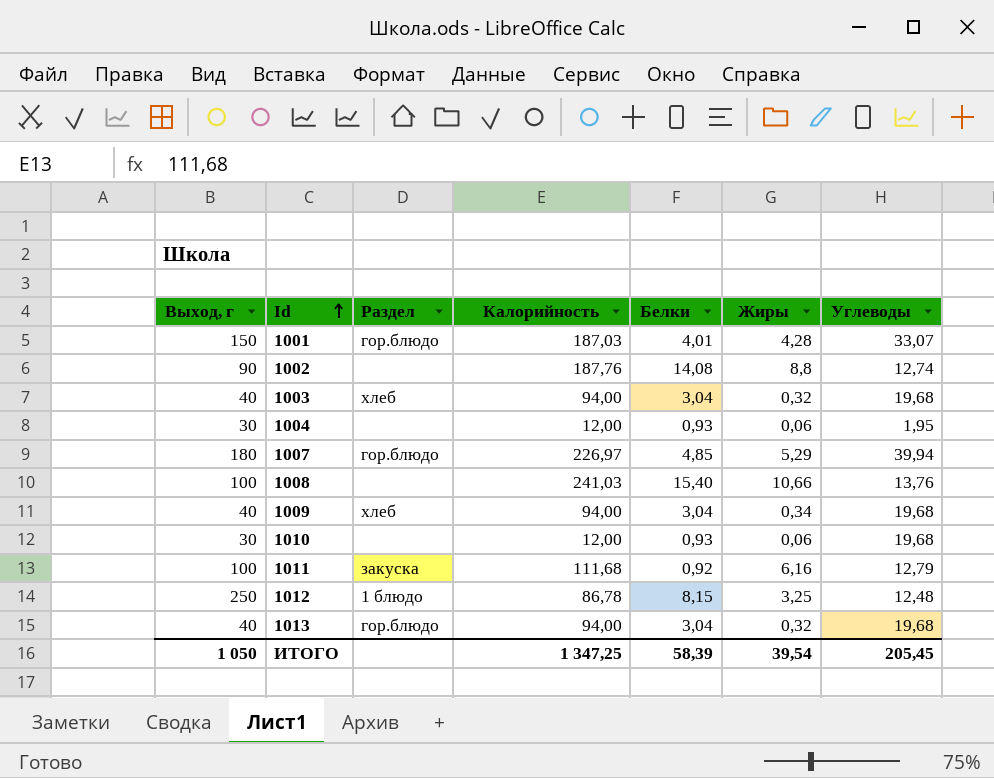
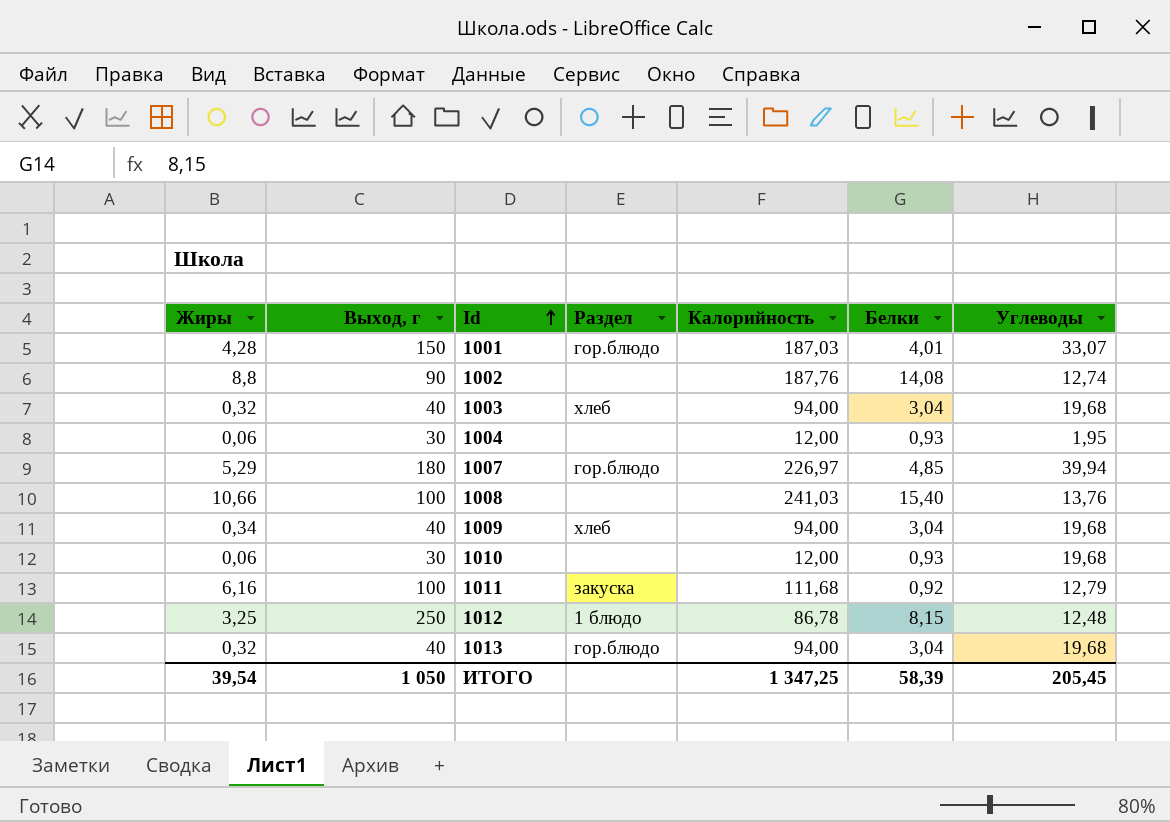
column Жиры | position: 6 -> 1

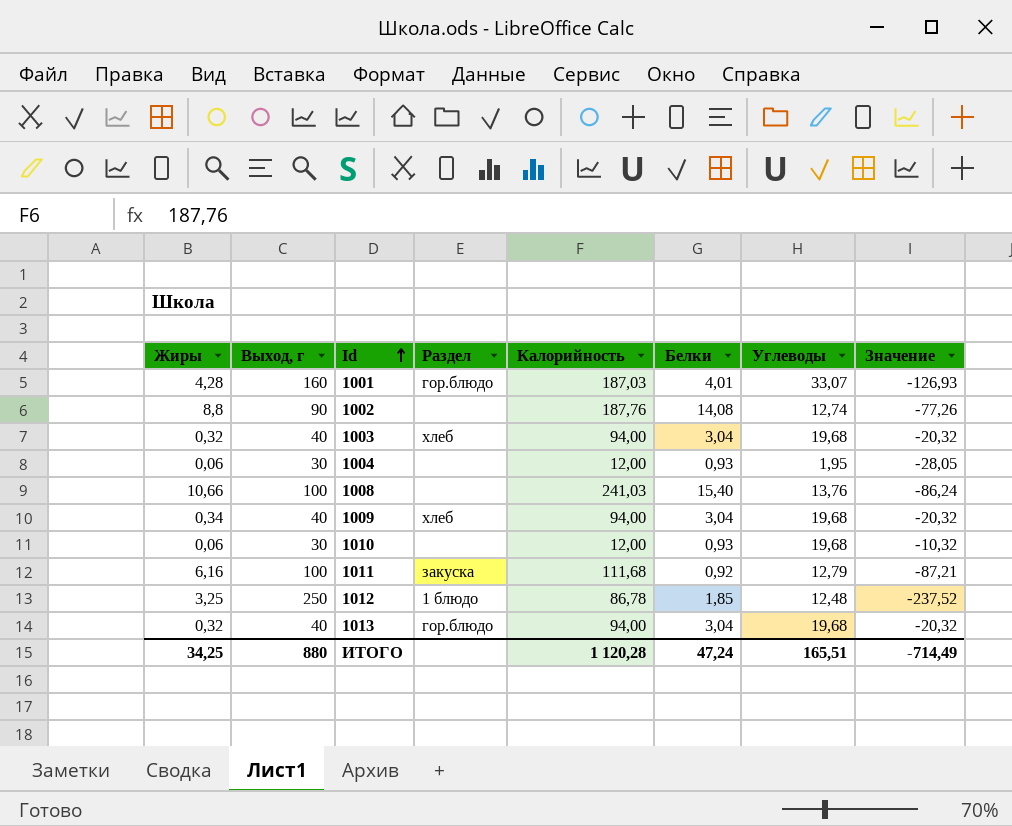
column Значение | formula: none -> [Углеводы] - [Выход, г]
row 1007: 5,29 | 180 | гор.блюдо | 226,97 | 4,85 | 39,94 -> none
1001 | Выход, г: 150 -> 160
1012 | Белки: 8,15 -> 1,85
ИТОГО | Жиры: 39,54 -> 34,25
ИТОГО | Выход, г: 1 050 -> 880
ИТОГО | Калорийность: 1 347,25 -> 1 120,28
ИТОГО | Белки: 58,39 -> 47,24
ИТОГО | Углеводы: 205,45 -> 165,51

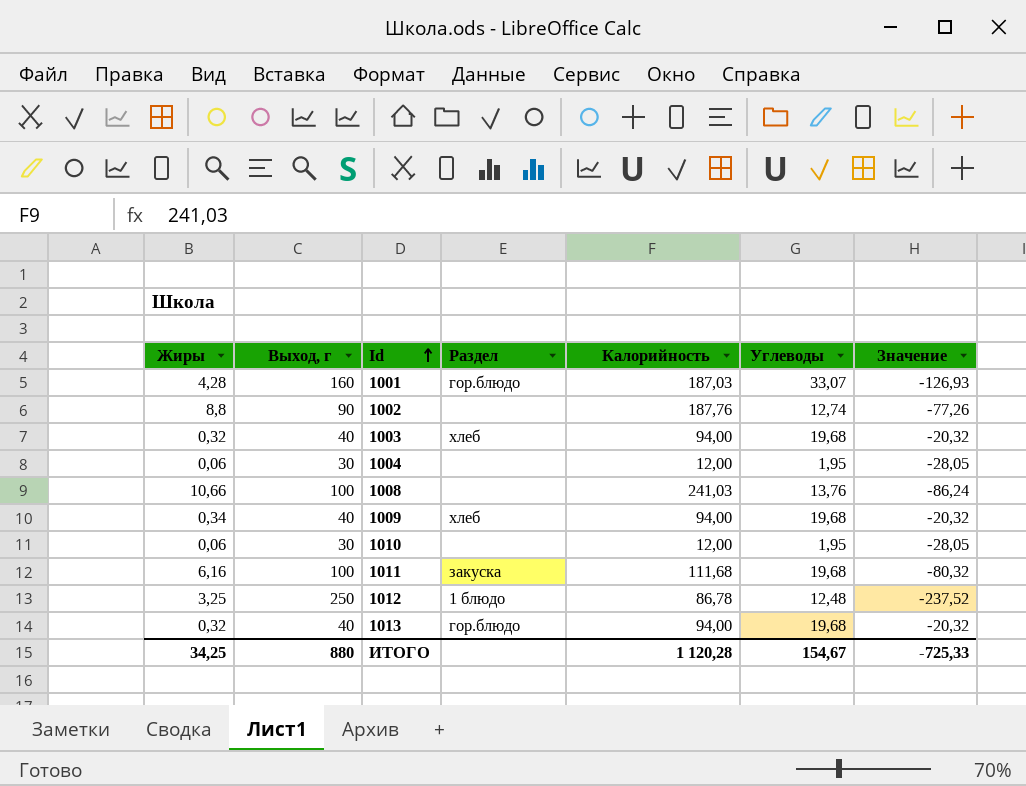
column Белки | position: 6 -> none
1010 | Углеводы: 19,68 -> 1,95
1010 | Значение: -10,32 -> -28,05
1011 | Углеводы: 12,79 -> 19,68
1011 | Значение: -87,21 -> -80,32
ИТОГО | Углеводы: 165,51 -> 154,67
ИТОГО | Значение: -714,49 -> -725,33

